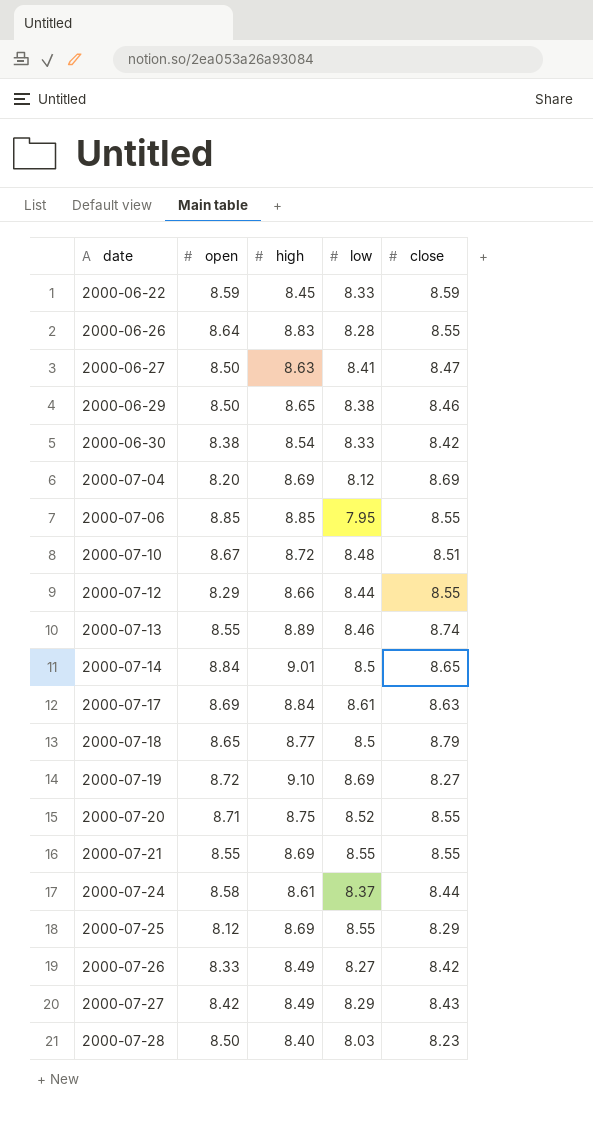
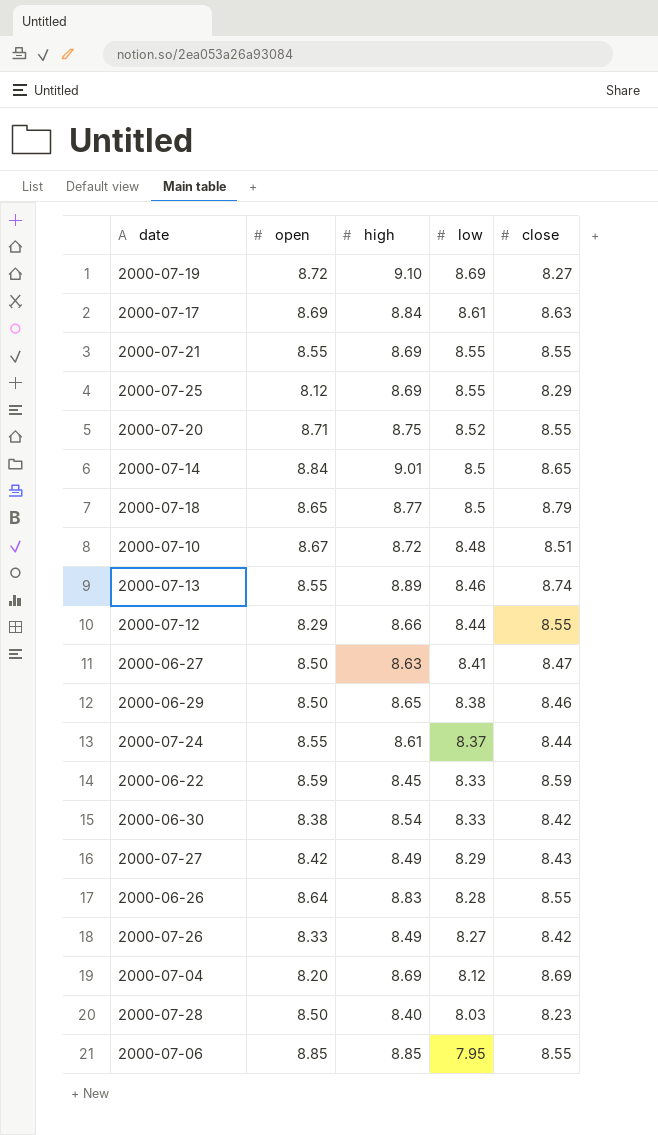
row order: date ascending -> low descending
2000-07-24 | open: 8.58 -> 8.55

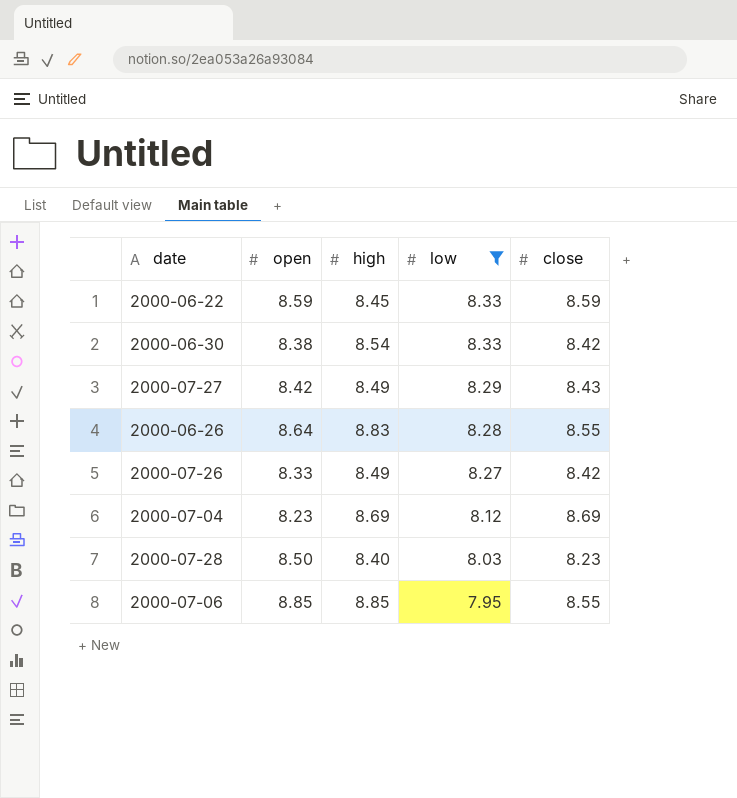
filter: none -> low <= 8.33
2000-07-04 | open: 8.20 -> 8.23

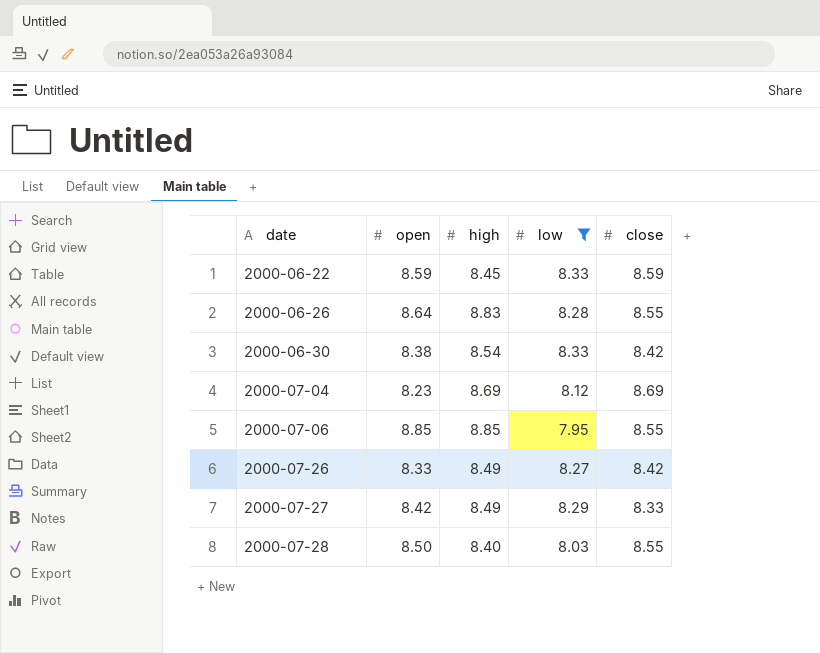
row order: low descending -> date ascending
2000-07-27 | close: 8.43 -> 8.33
2000-07-28 | close: 8.23 -> 8.55

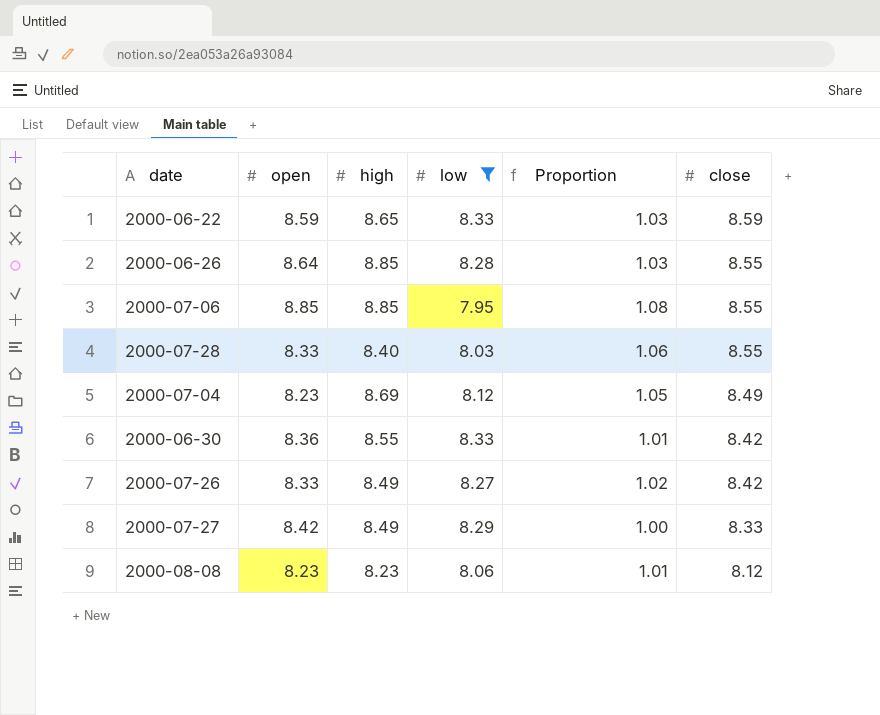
row order: date ascending -> close descending
column Proportion | formula: none -> [close] / [low]
2000-06-22 | high: 8.45 -> 8.65
2000-06-26 | high: 8.83 -> 8.85
2000-07-28 | open: 8.50 -> 8.33
2000-07-04 | close: 8.69 -> 8.49
2000-06-30 | open: 8.38 -> 8.36
2000-06-30 | high: 8.54 -> 8.55
row 2000-08-08: none -> 8.23 | 8.23 | 8.06 | 1.01 | 8.12

